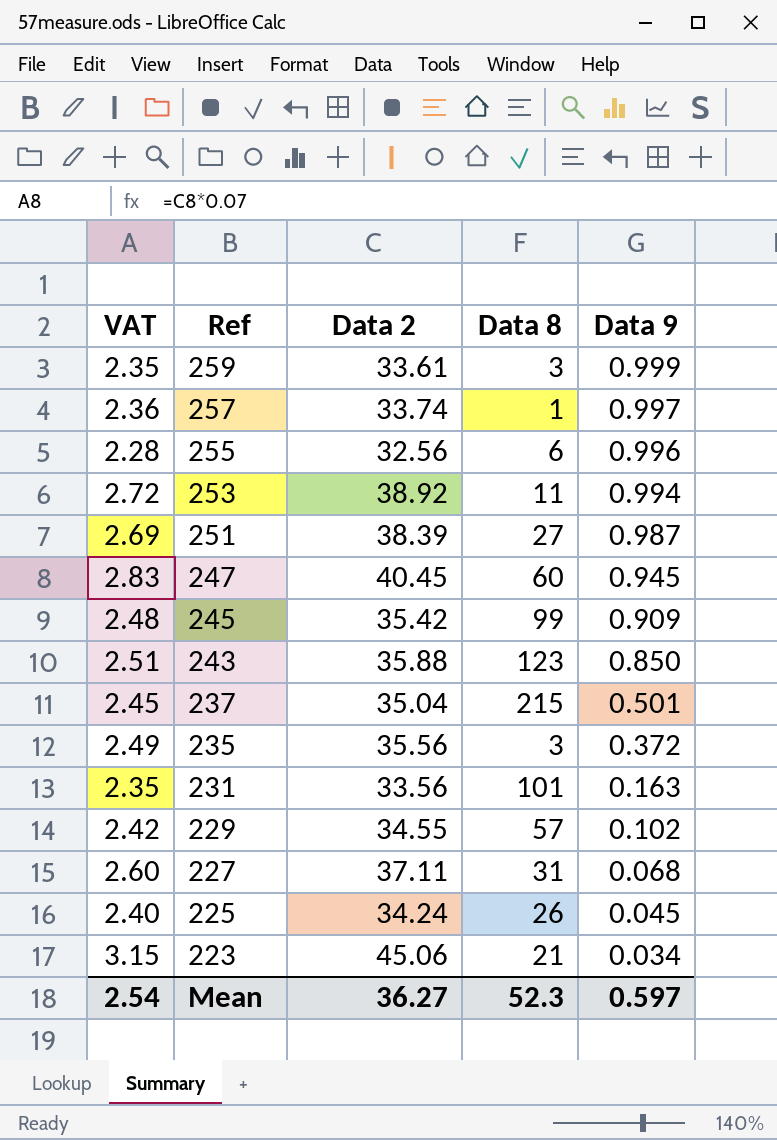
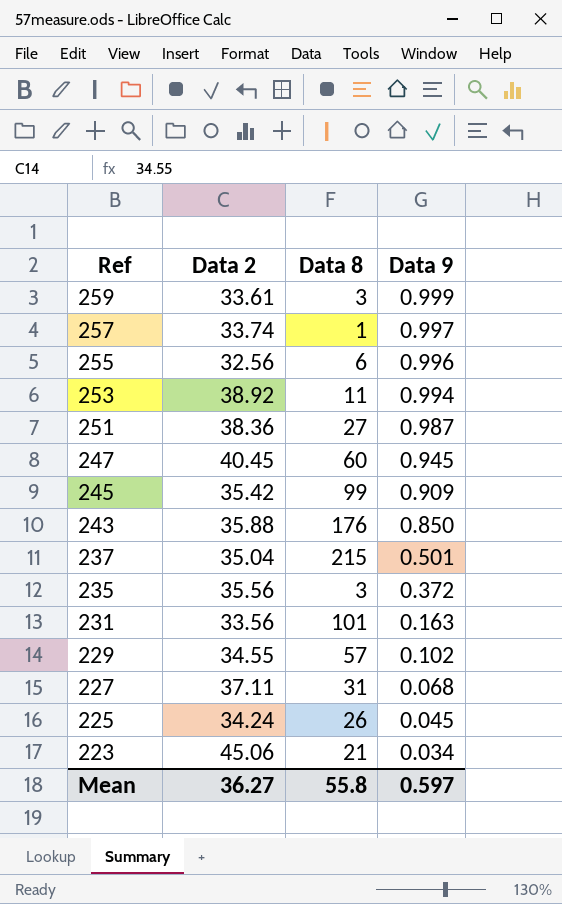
column VAT | formula: [Data 2] * 0.07 -> none
251 | Data 2: 38.39 -> 38.36
243 | Data 8: 123 -> 176
Mean | Data 8: 52.3 -> 55.8

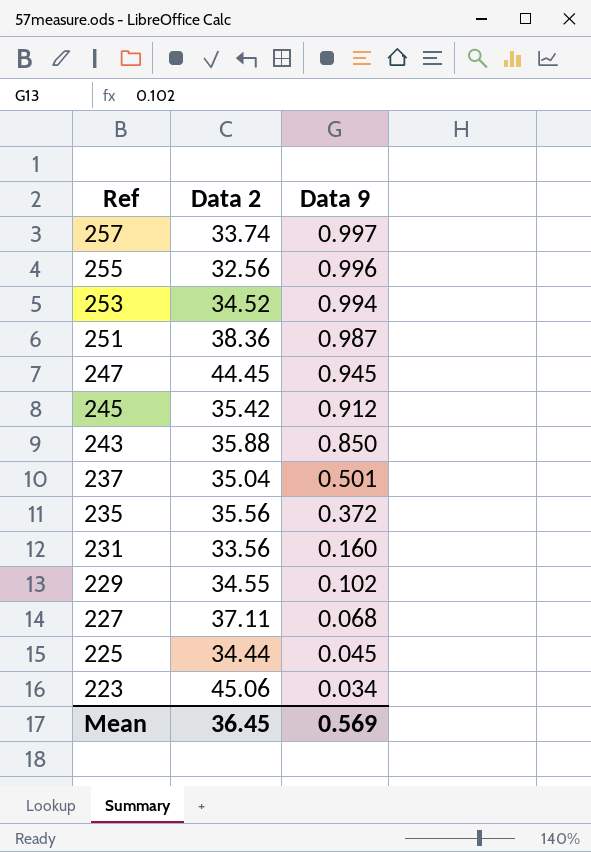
column Data 8 | position: 3 -> none
row 259: 33.61 | 3 | 0.999 -> none
253 | Data 2: 38.92 -> 34.52
247 | Data 2: 40.45 -> 44.45
245 | Data 9: 0.909 -> 0.912
231 | Data 9: 0.163 -> 0.160
225 | Data 2: 34.24 -> 34.44
Mean | Data 2: 36.27 -> 36.45
Mean | Data 9: 0.597 -> 0.569

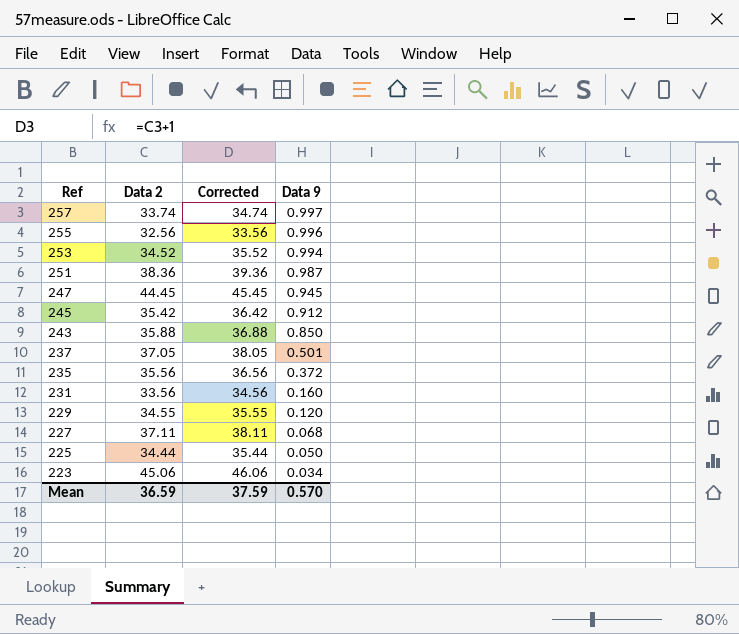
column Corrected | formula: none -> [Data 2] + 1
237 | Data 2: 35.04 -> 37.05
229 | Data 9: 0.102 -> 0.120
225 | Data 9: 0.045 -> 0.050
Mean | Data 2: 36.45 -> 36.59
Mean | Data 9: 0.569 -> 0.570

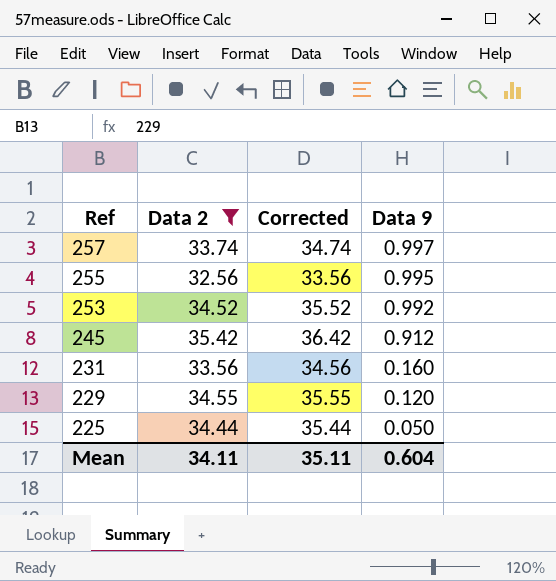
filter: none -> Data 2 <= 35.42
255 | Data 9: 0.996 -> 0.995
253 | Data 9: 0.994 -> 0.992
Mean | Data 2: 36.59 -> 34.11
Mean | Corrected: 37.59 -> 35.11
Mean | Data 9: 0.570 -> 0.604

